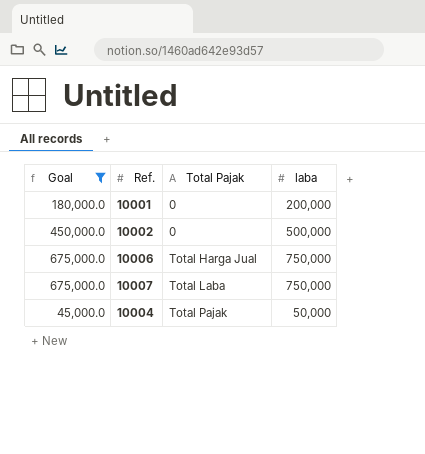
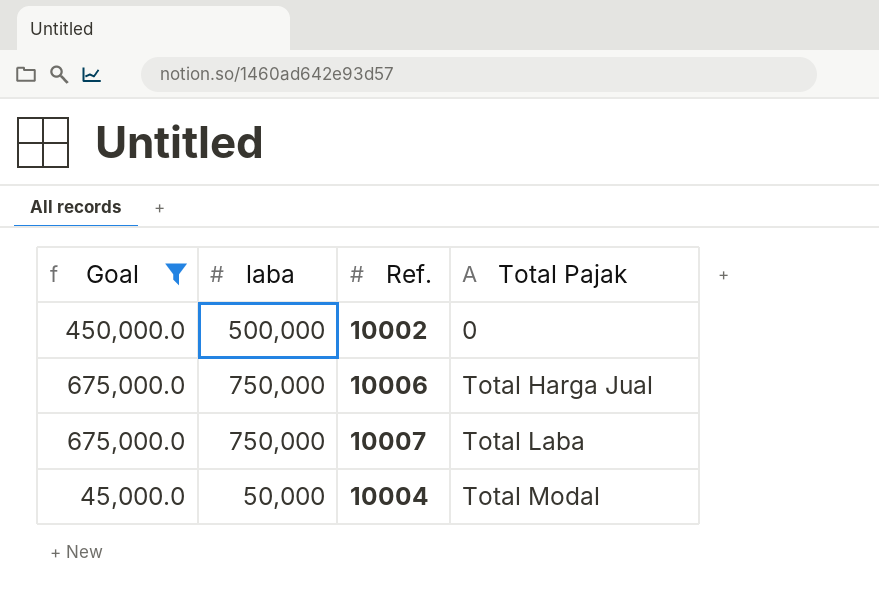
column laba | position: 4 -> 2
row 10001: 180,000.0 | 0 | 200,000 -> none
10004 | Total Pajak: Total Pajak -> Total Modal

